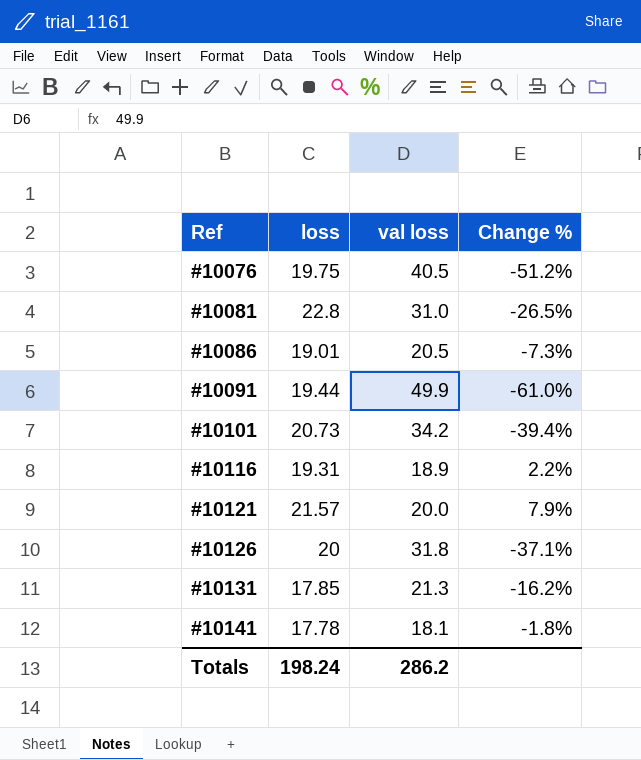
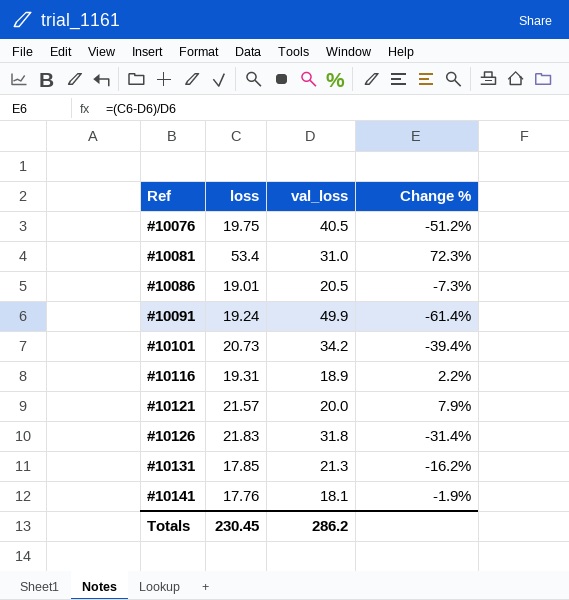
column name: val loss -> val_loss
#10081 | loss: 22.8 -> 53.4
#10081 | Change %: -26.5% -> 72.3%
#10091 | loss: 19.44 -> 19.24
#10091 | Change %: -61.0% -> -61.4%
#10126 | loss: 20 -> 21.83
#10126 | Change %: -37.1% -> -31.4%
#10141 | loss: 17.78 -> 17.76
#10141 | Change %: -1.8% -> -1.9%
Totals | loss: 198.24 -> 230.45

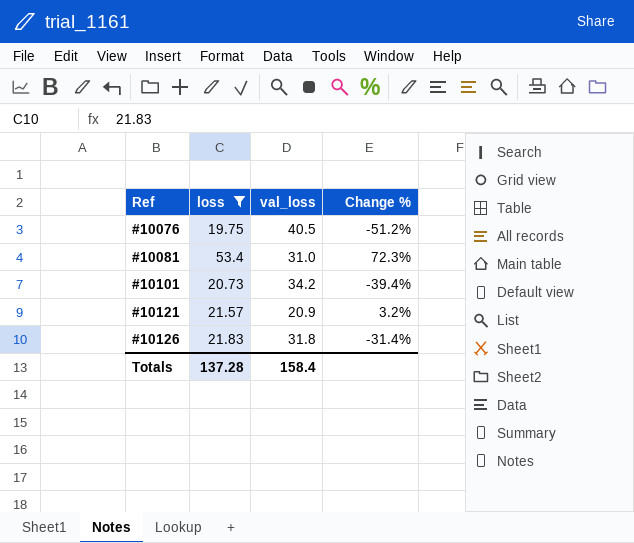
filter: none -> loss >= 19.75
#10121 | val_loss: 20.0 -> 20.9
#10121 | Change %: 7.9% -> 3.2%
Totals | loss: 230.45 -> 137.28
Totals | val_loss: 286.2 -> 158.4

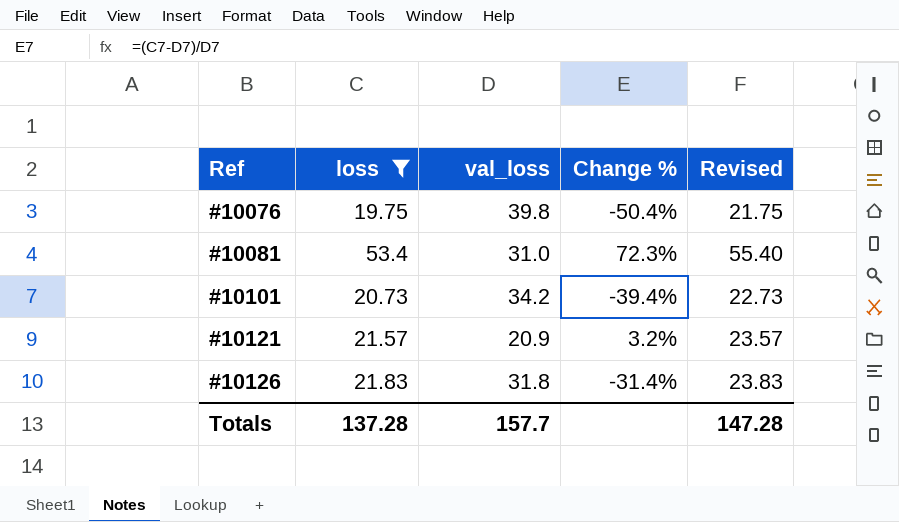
column Revised | formula: none -> [loss] + 2
#10076 | val_loss: 40.5 -> 39.8
#10076 | Change %: -51.2% -> -50.4%
Totals | val_loss: 158.4 -> 157.7

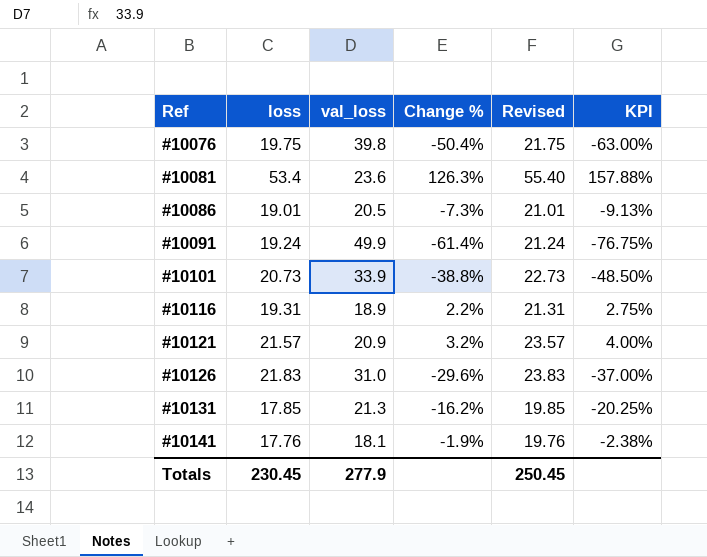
filter: loss >= 19.75 -> none
column KPI | formula: none -> [Change %] * 1.25
#10081 | val_loss: 31.0 -> 23.6
#10081 | Change %: 72.3% -> 126.3%
#10101 | val_loss: 34.2 -> 33.9
#10101 | Change %: -39.4% -> -38.8%
#10126 | val_loss: 31.8 -> 31.0
#10126 | Change %: -31.4% -> -29.6%
Totals | loss: 137.28 -> 230.45
Totals | val_loss: 157.7 -> 277.9
Totals | Revised: 147.28 -> 250.45

